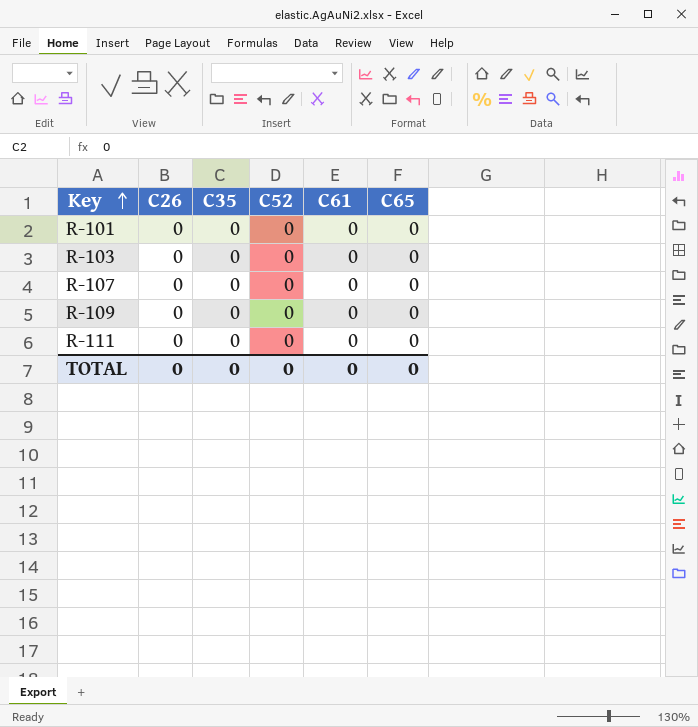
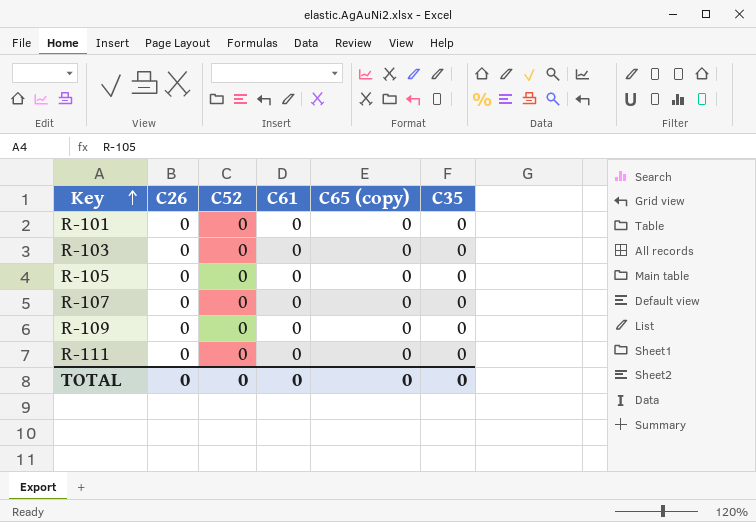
column name: C65 -> C65 (copy)
column C35 | position: 3 -> 6
row R-105: none -> 0 | 0 | 0 | 0 | 0

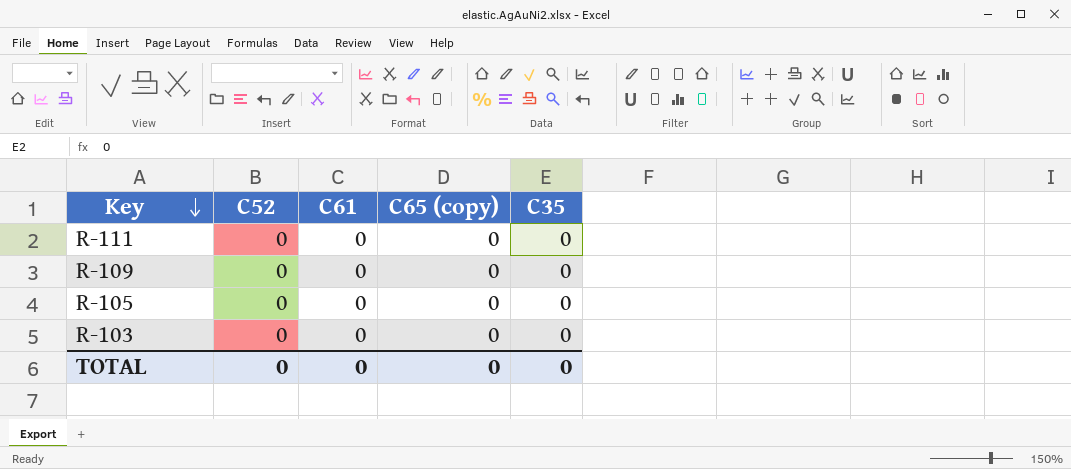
row order: Key ascending -> Key descending
column C26 | position: 2 -> none
row R-101: 0 | 0 | 0 | 0 | 0 -> none
row R-107: 0 | 0 | 0 | 0 | 0 -> none

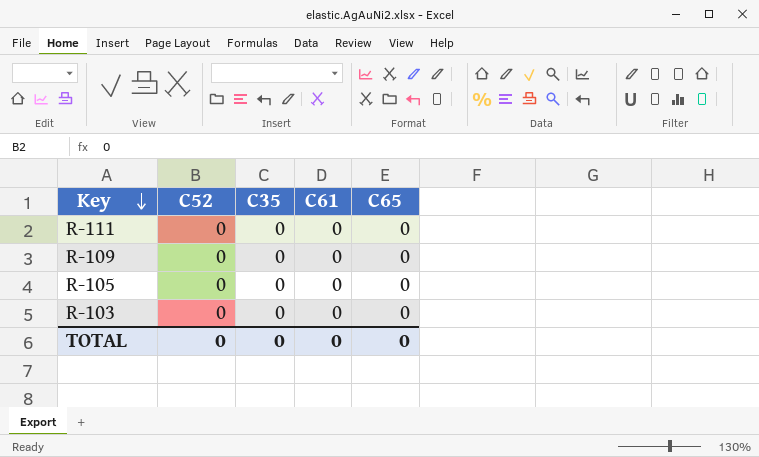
column C35 | position: 5 -> 3
column name: C65 (copy) -> C65

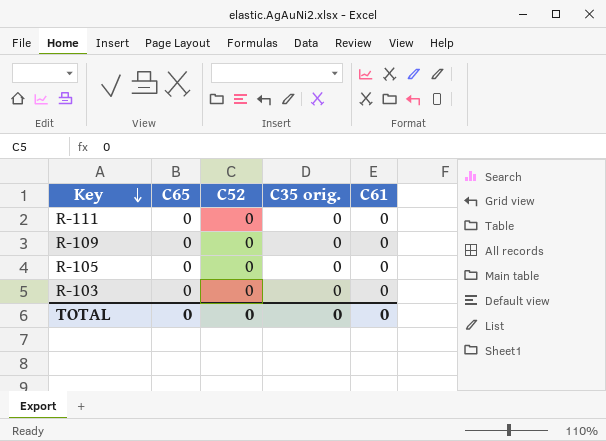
column C65 | position: 5 -> 2
column name: C35 -> C35 orig.

